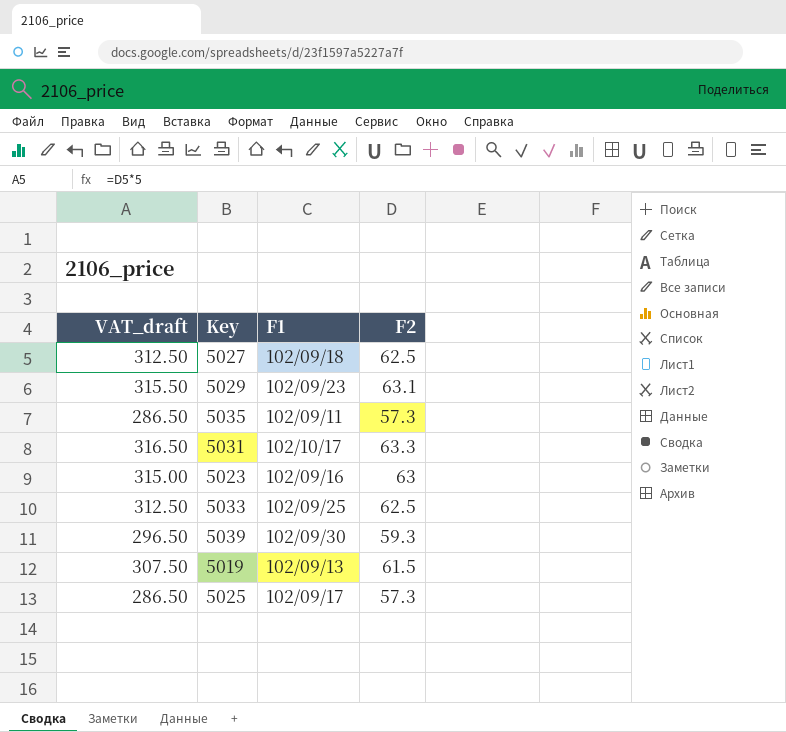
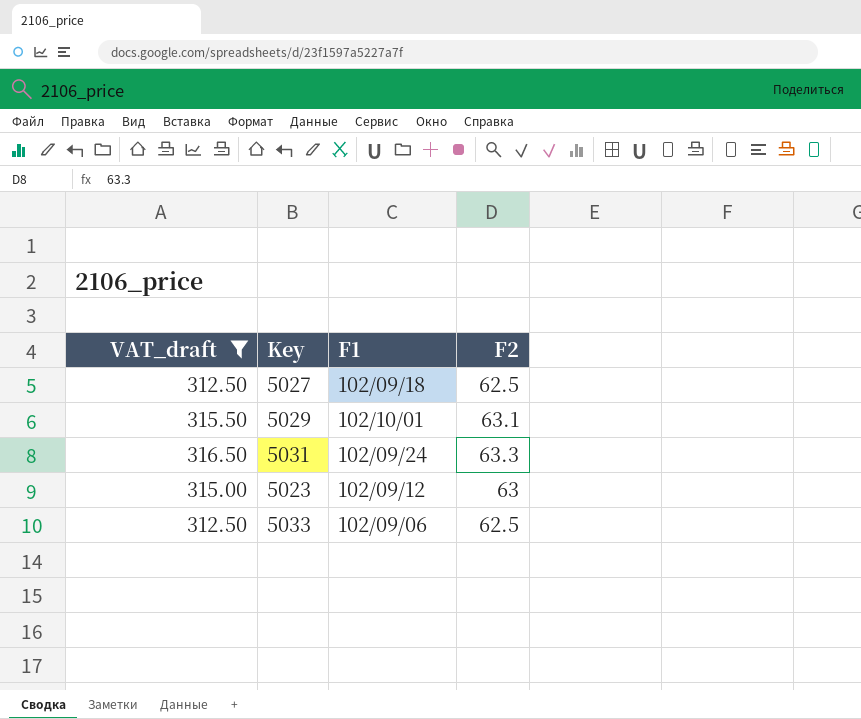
filter: none -> VAT_draft >= 312.50
5029 | F1: 102/09/23 -> 102/10/01
5031 | F1: 102/10/17 -> 102/09/24
5023 | F1: 102/09/16 -> 102/09/12
5033 | F1: 102/09/25 -> 102/09/06

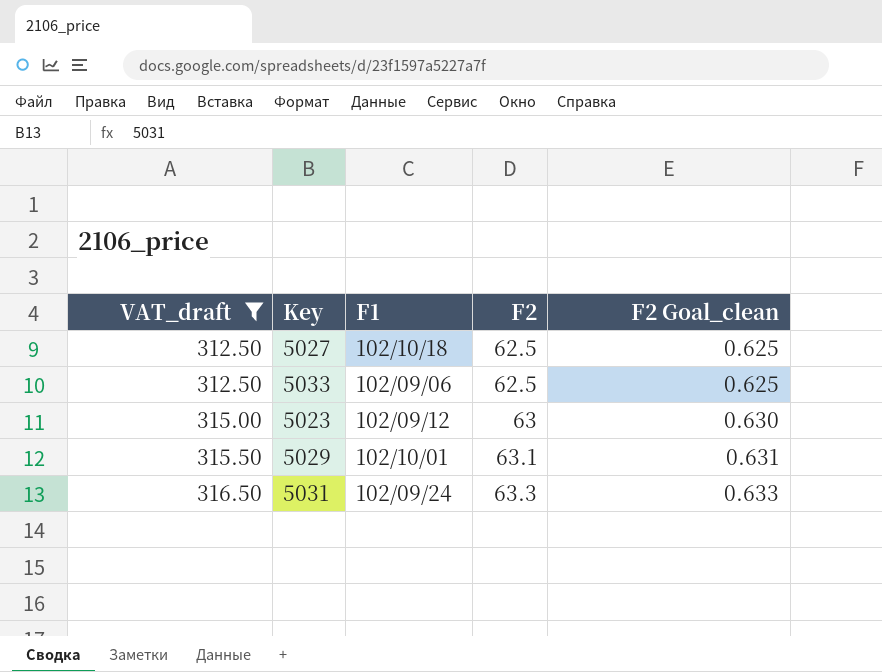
row order: none -> VAT_draft ascending
column F2 Goal_clean | formula: none -> [F2] * 0.01
5027 | F1: 102/09/18 -> 102/10/18

